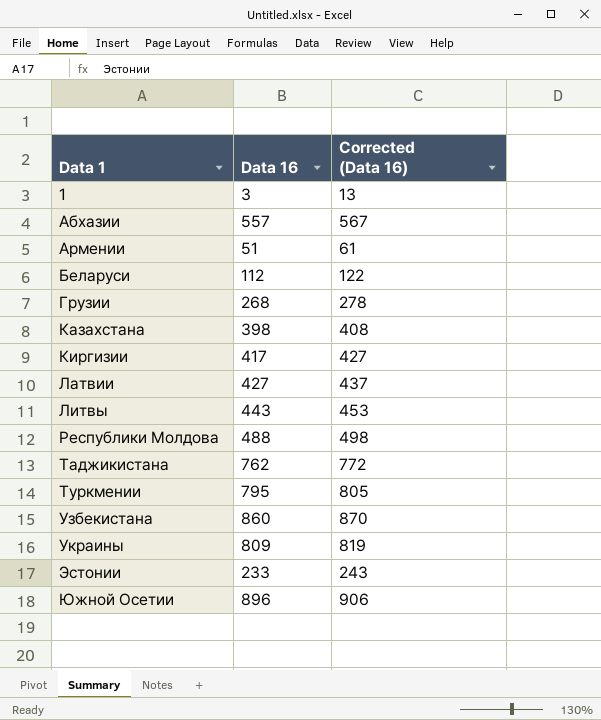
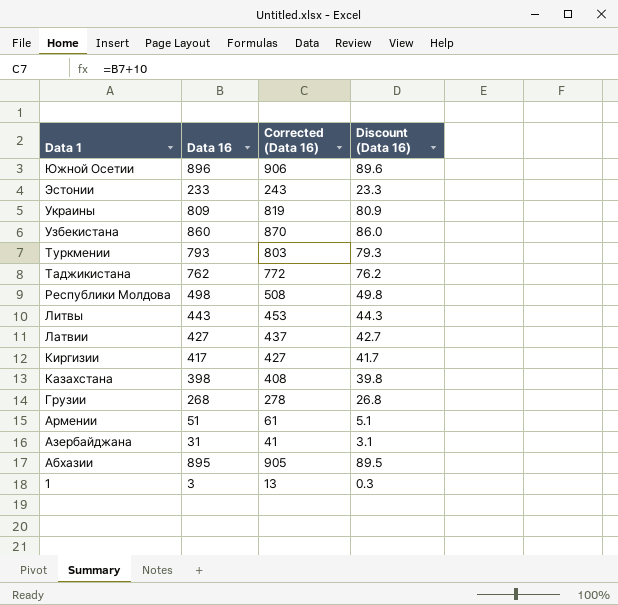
row order: Data 1 ascending -> Data 1 descending
column Discount (Data 16) | formula: none -> [Data 16] * 0.1
row Беларуси: 112 | 122 -> none
Туркмении | Data 16: 795 -> 793
Туркмении | Corrected (Data 16): 805 -> 803
Республики Молдова | Data 16: 488 -> 498
Республики Молдова | Corrected (Data 16): 498 -> 508
row Азербайджана: none -> 31 | 41 | 3.1
Абхазии | Data 16: 557 -> 895
Абхазии | Corrected (Data 16): 567 -> 905

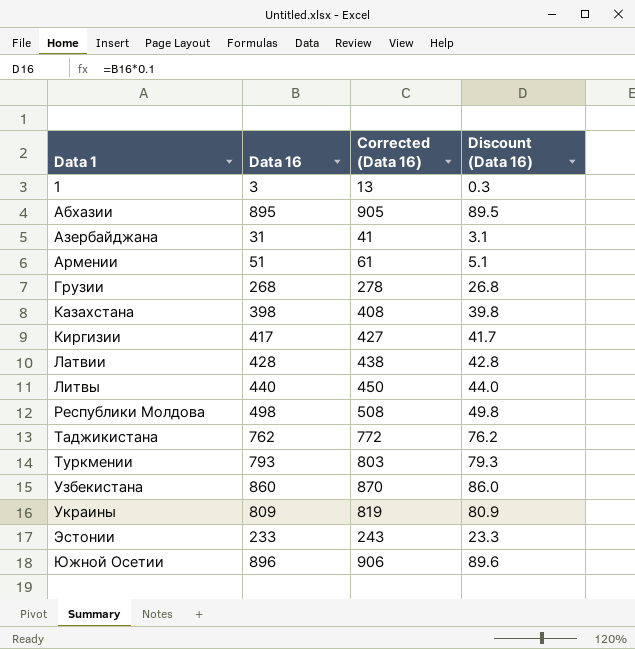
row order: Data 1 descending -> Data 1 ascending
Латвии | Data 16: 427 -> 428
Латвии | Corrected (Data 16): 437 -> 438
Латвии | Discount (Data 16): 42.7 -> 42.8
Литвы | Data 16: 443 -> 440
Литвы | Corrected (Data 16): 453 -> 450
Литвы | Discount (Data 16): 44.3 -> 44.0

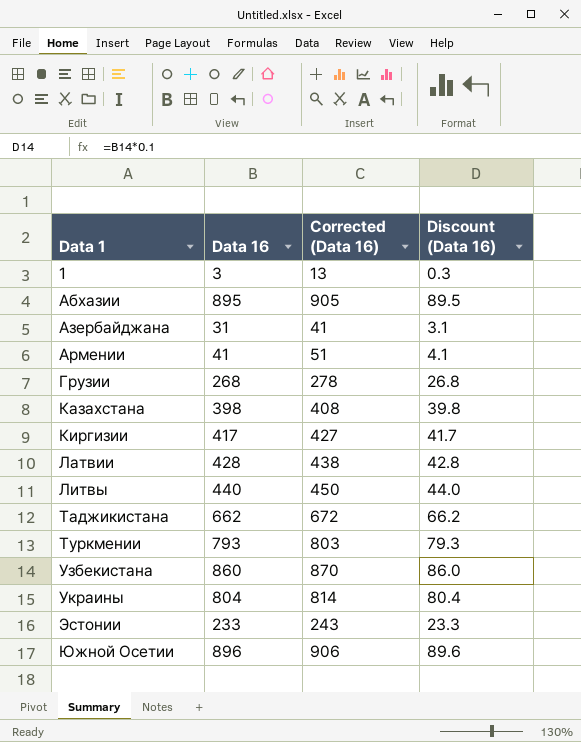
row Республики Молдова: 498 | 508 | 49.8 -> none
Армении | Data 16: 51 -> 41
Армении | Corrected (Data 16): 61 -> 51
Армении | Discount (Data 16): 5.1 -> 4.1
Таджикистана | Data 16: 762 -> 662
Таджикистана | Corrected (Data 16): 772 -> 672
Таджикистана | Discount (Data 16): 76.2 -> 66.2
Украины | Data 16: 809 -> 804
Украины | Corrected (Data 16): 819 -> 814
Украины | Discount (Data 16): 80.9 -> 80.4

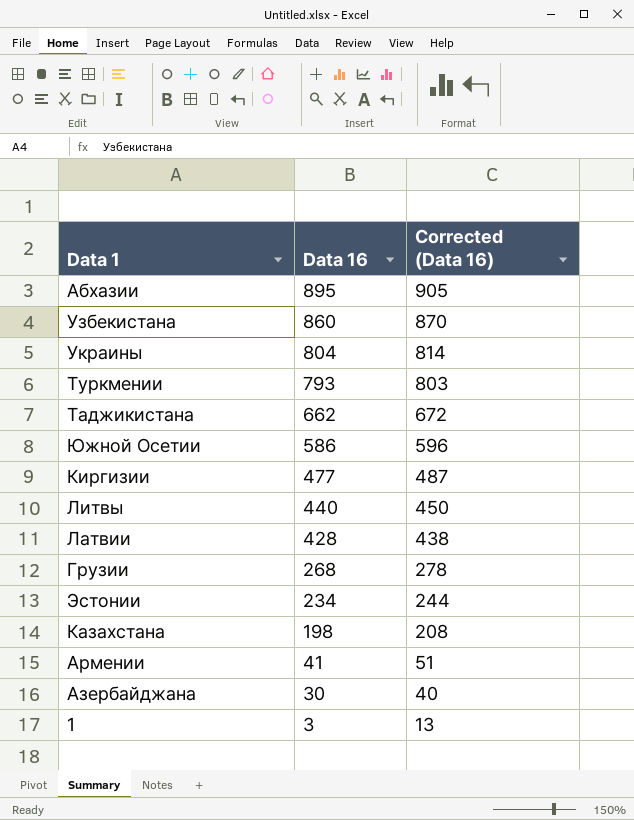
row order: Data 1 ascending -> Data 16 descending
column Discount (Data 16) | formula: [Data 16] * 0.1 -> none
Южной Осетии | Data 16: 896 -> 586
Южной Осетии | Corrected (Data 16): 906 -> 596
Киргизии | Data 16: 417 -> 477
Киргизии | Corrected (Data 16): 427 -> 487
Эстонии | Data 16: 233 -> 234
Эстонии | Corrected (Data 16): 243 -> 244
Казахстана | Data 16: 398 -> 198
Казахстана | Corrected (Data 16): 408 -> 208
Азербайджана | Data 16: 31 -> 30
Азербайджана | Corrected (Data 16): 41 -> 40

